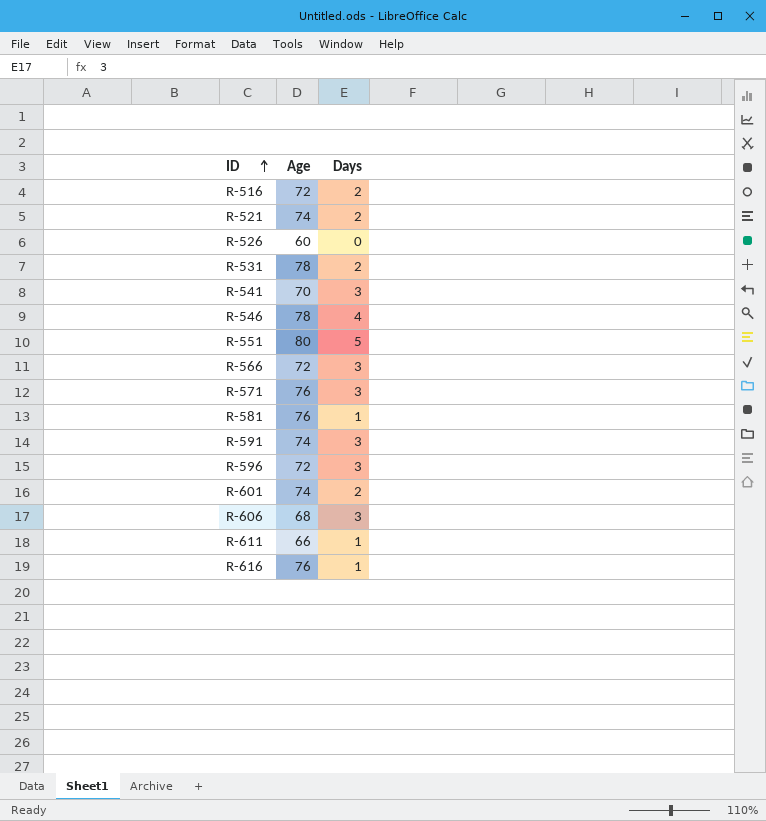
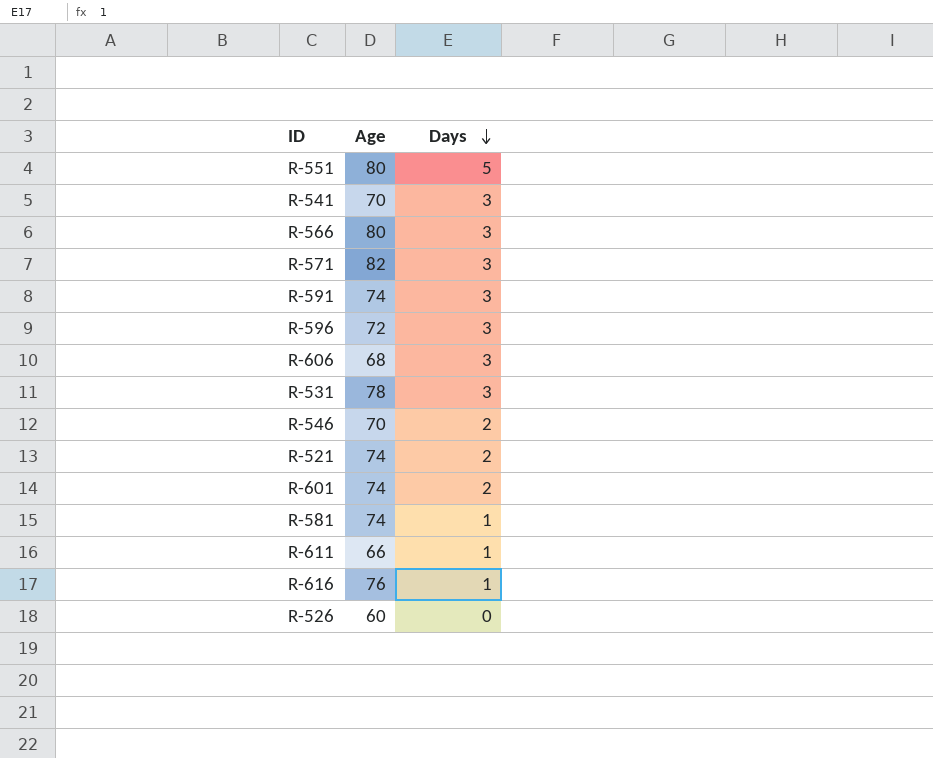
row order: ID ascending -> Days descending
row R-516: 72 | 2 -> none
R-566 | Age: 72 -> 80
R-571 | Age: 76 -> 82
R-531 | Days: 2 -> 3
R-546 | Age: 78 -> 70
R-546 | Days: 4 -> 2
R-581 | Age: 76 -> 74

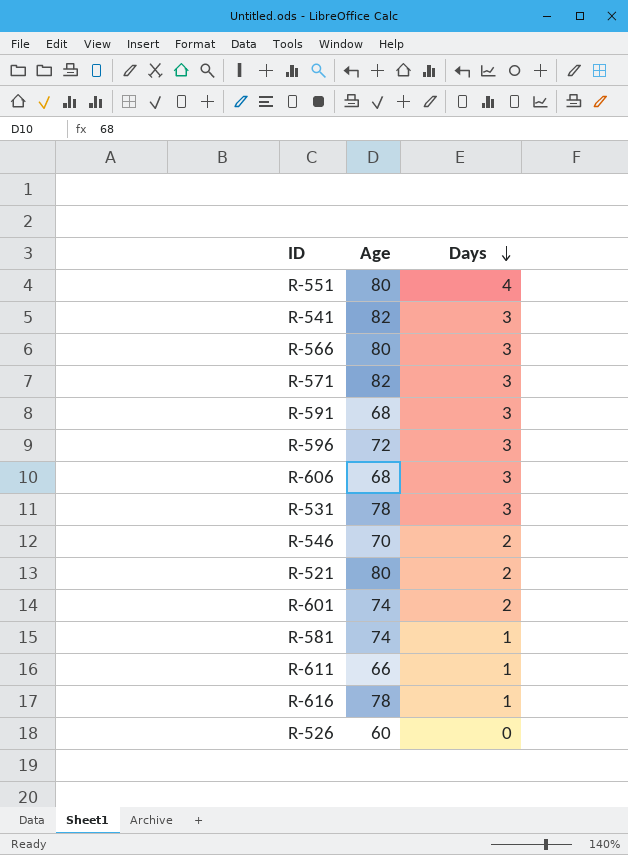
R-551 | Days: 5 -> 4
R-541 | Age: 70 -> 82
R-591 | Age: 74 -> 68
R-521 | Age: 74 -> 80
R-616 | Age: 76 -> 78

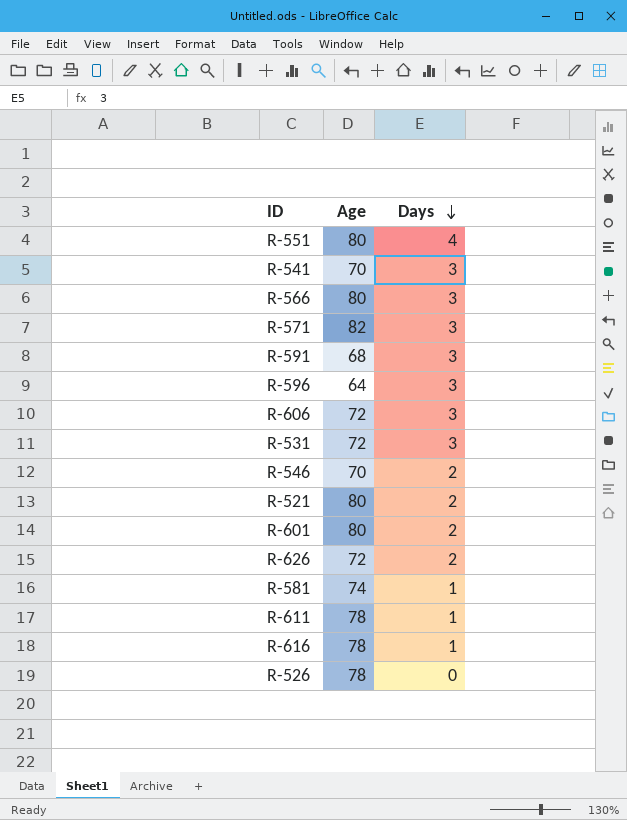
R-541 | Age: 82 -> 70
R-596 | Age: 72 -> 64
R-606 | Age: 68 -> 72
R-531 | Age: 78 -> 72
R-601 | Age: 74 -> 80
row R-626: none -> 72 | 2
R-611 | Age: 66 -> 78
R-526 | Age: 60 -> 78

